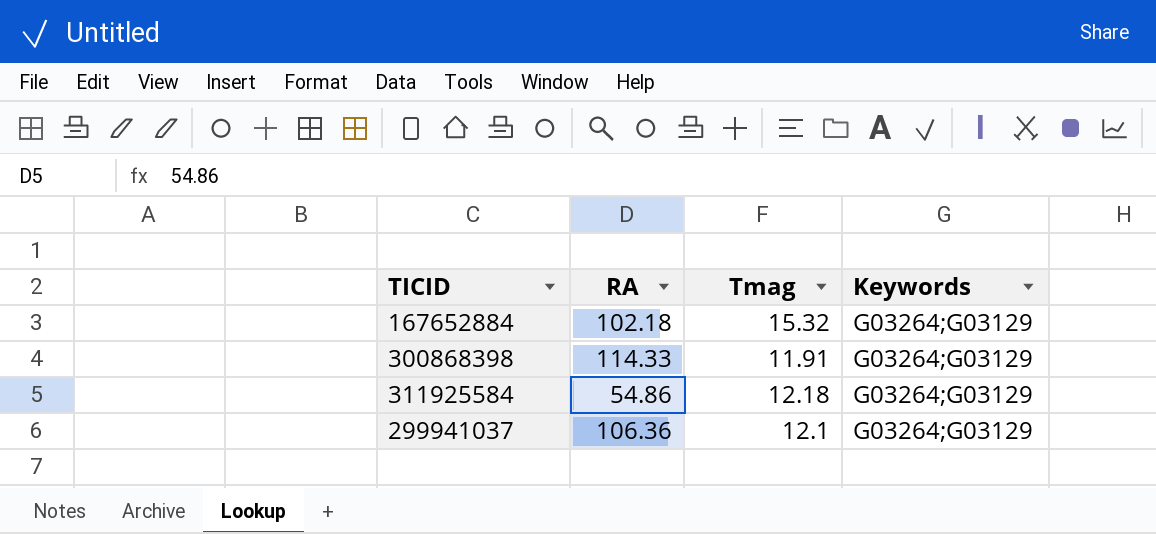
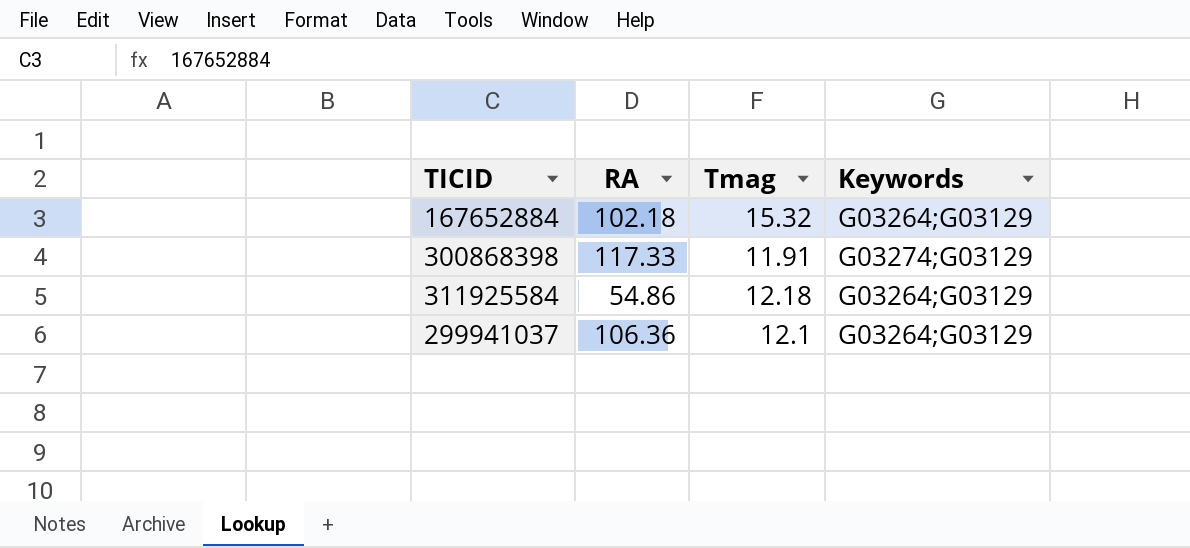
300868398 | RA: 114.33 -> 117.33
300868398 | Keywords: G03264;G03129 -> G03274;G03129

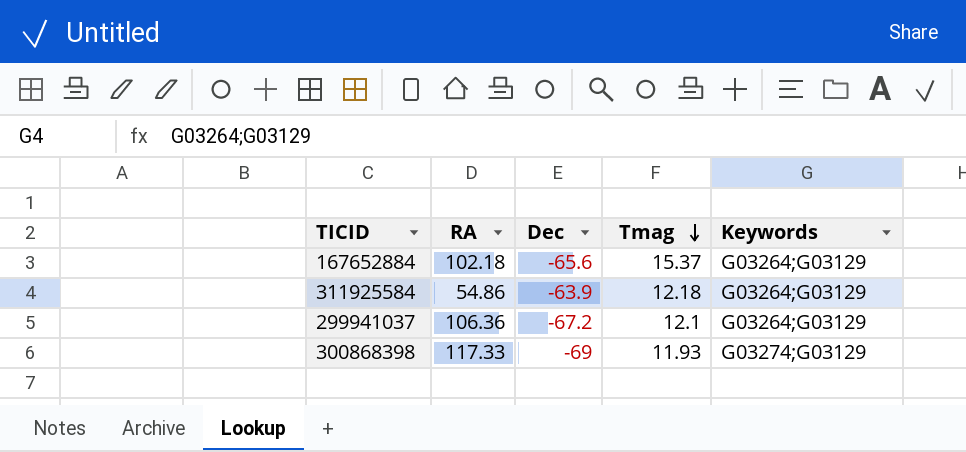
row order: none -> Tmag descending
column Dec | position: none -> 3
167652884 | Tmag: 15.32 -> 15.37
300868398 | Tmag: 11.91 -> 11.93

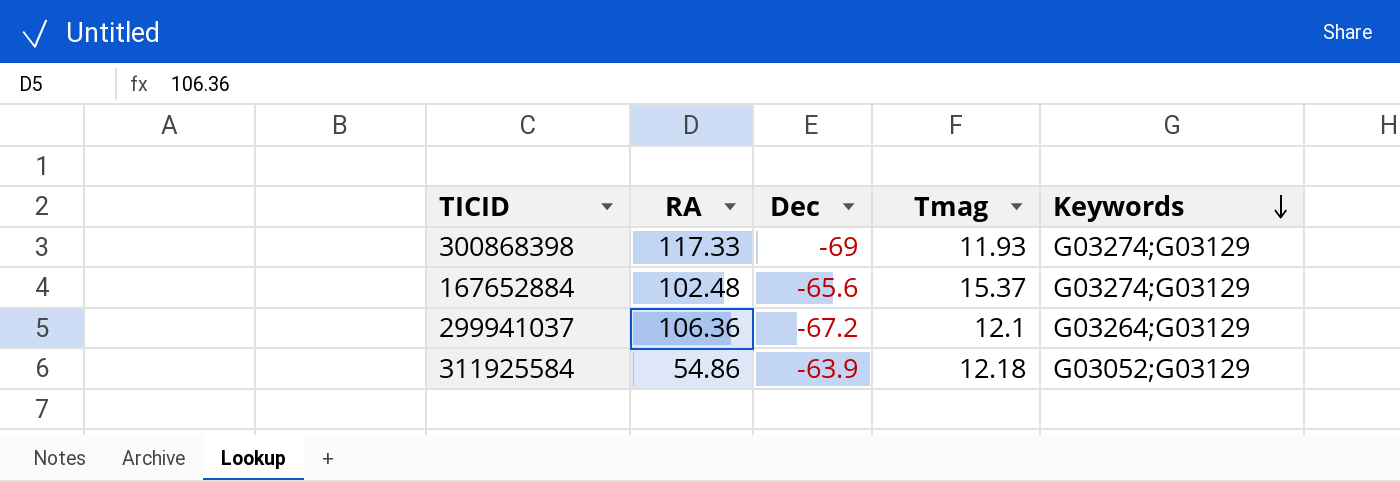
row order: Tmag descending -> Keywords descending
167652884 | RA: 102.18 -> 102.48
167652884 | Keywords: G03264;G03129 -> G03274;G03129
311925584 | Keywords: G03264;G03129 -> G03052;G03129

